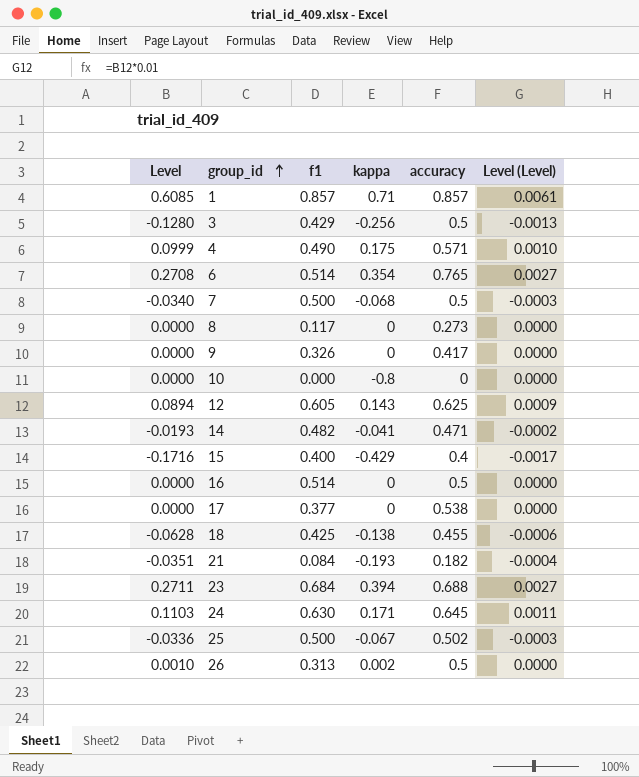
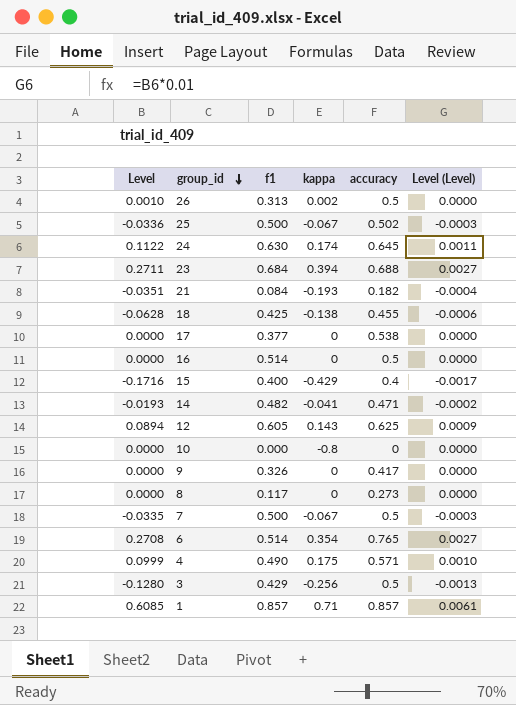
row order: group_id ascending -> group_id descending
24 | Level: 0.1103 -> 0.1122
24 | kappa: 0.171 -> 0.174
7 | Level: -0.0340 -> -0.0335
7 | kappa: -0.068 -> -0.067

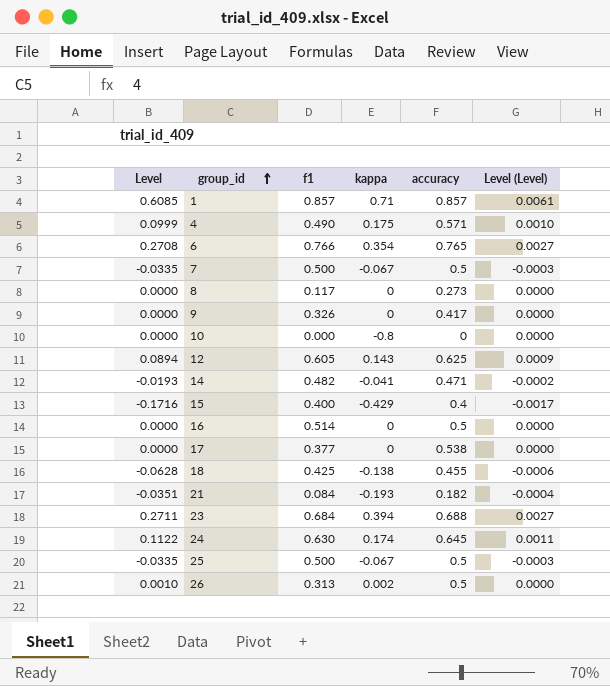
row order: group_id descending -> group_id ascending
row 3: -0.1280 | 0.429 | -0.256 | 0.5 | -0.0013 -> none
6 | f1: 0.514 -> 0.766
25 | Level: -0.0336 -> -0.0335
25 | accuracy: 0.502 -> 0.5

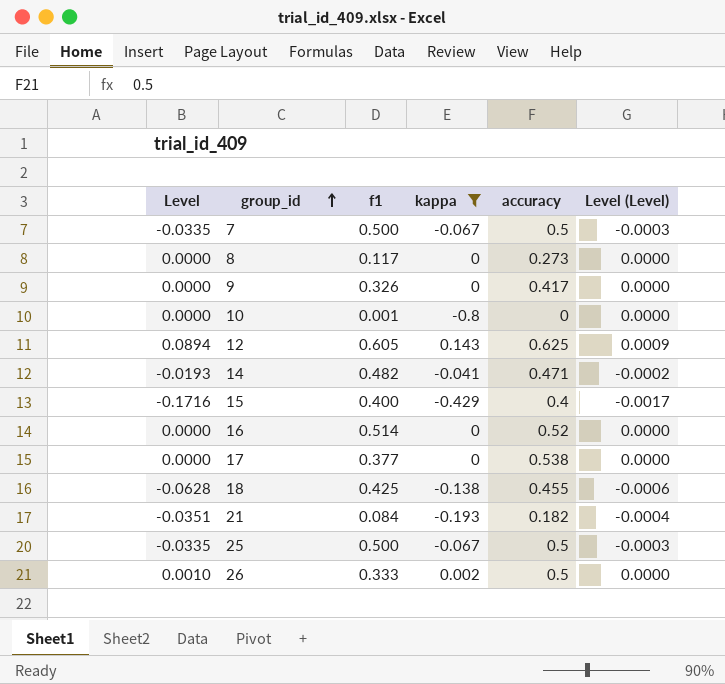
filter: none -> kappa <= 0.143
10 | f1: 0.000 -> 0.001
16 | accuracy: 0.5 -> 0.52
26 | f1: 0.313 -> 0.333

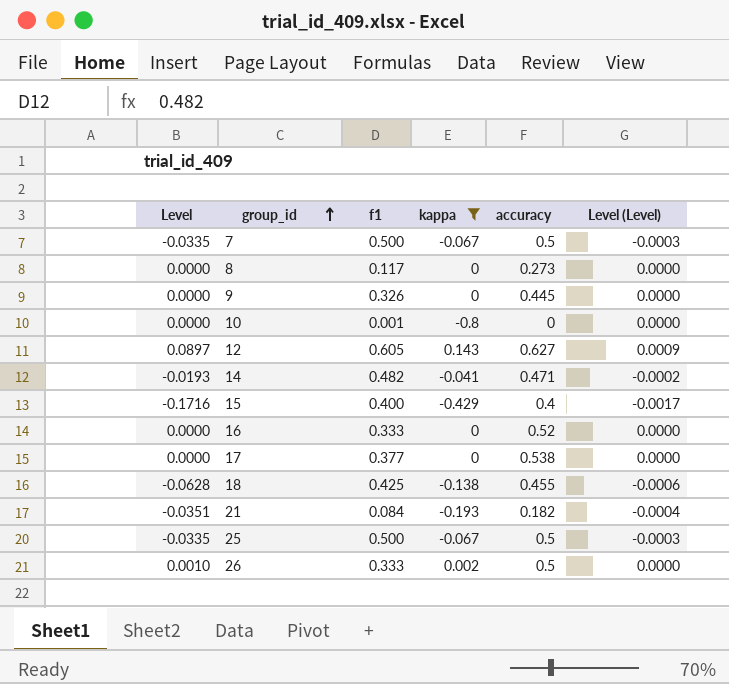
9 | accuracy: 0.417 -> 0.445
12 | Level: 0.0894 -> 0.0897
12 | accuracy: 0.625 -> 0.627
16 | f1: 0.514 -> 0.333

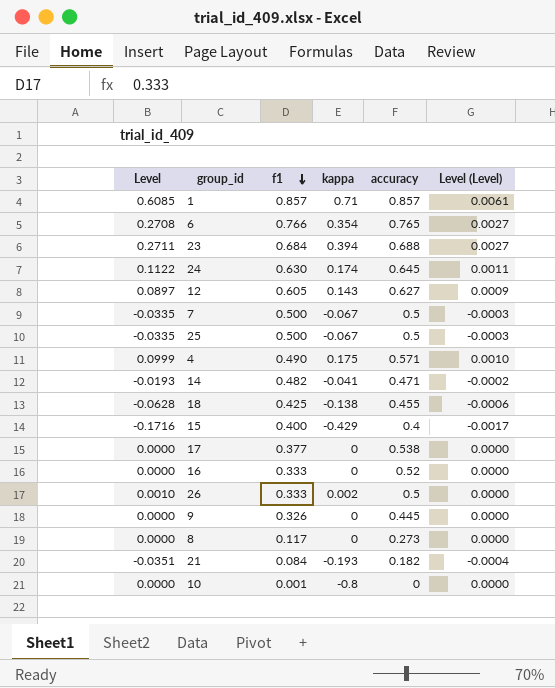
filter: kappa <= 0.143 -> none
row order: group_id ascending -> f1 descending

